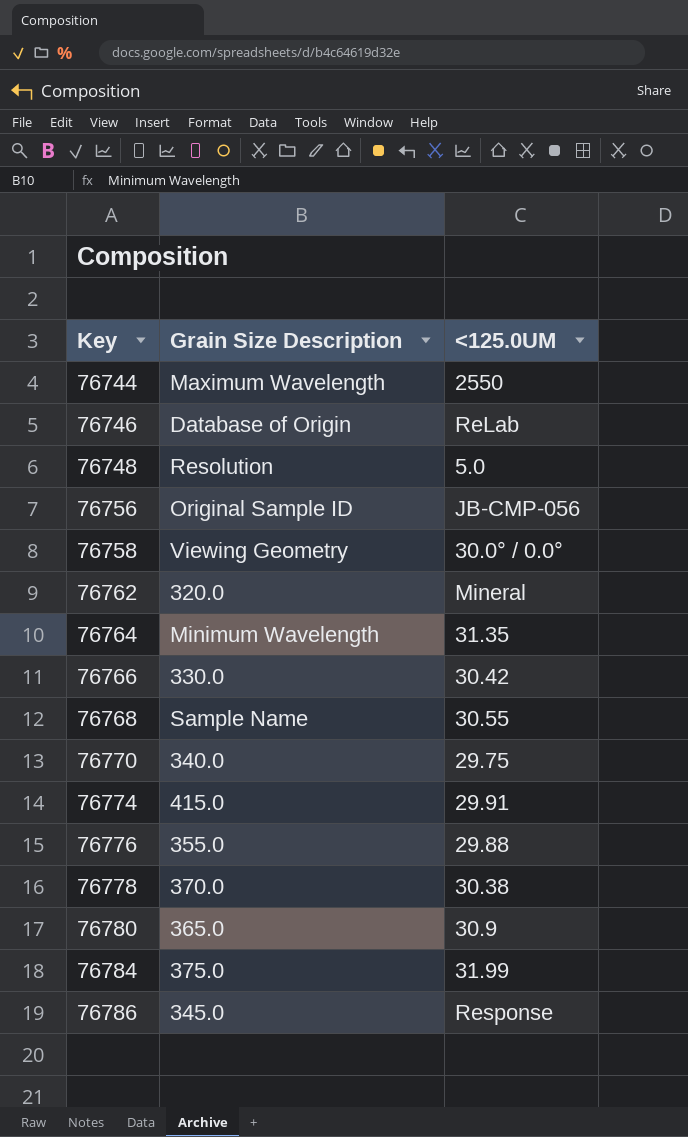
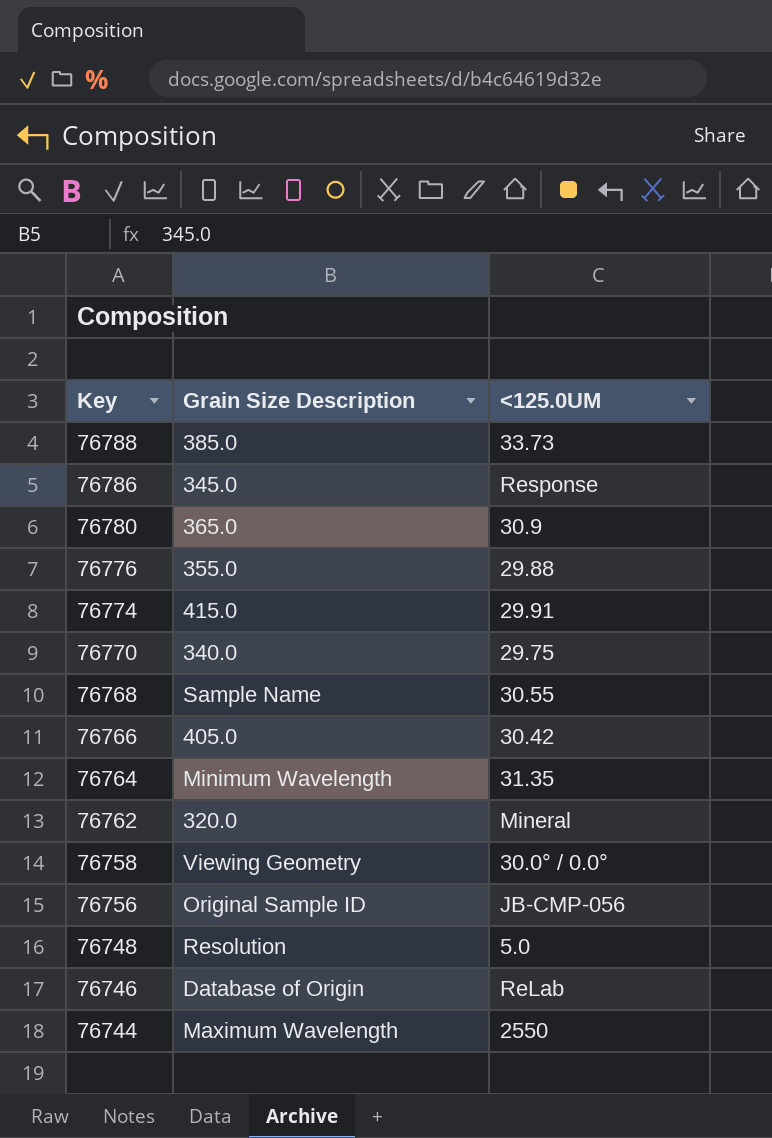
row order: Key ascending -> Key descending
row 76778: 370.0 | 30.38 -> none
row 76784: 375.0 | 31.99 -> none
row 76788: none -> 385.0 | 33.73
76766 | Grain Size Description: 330.0 -> 405.0

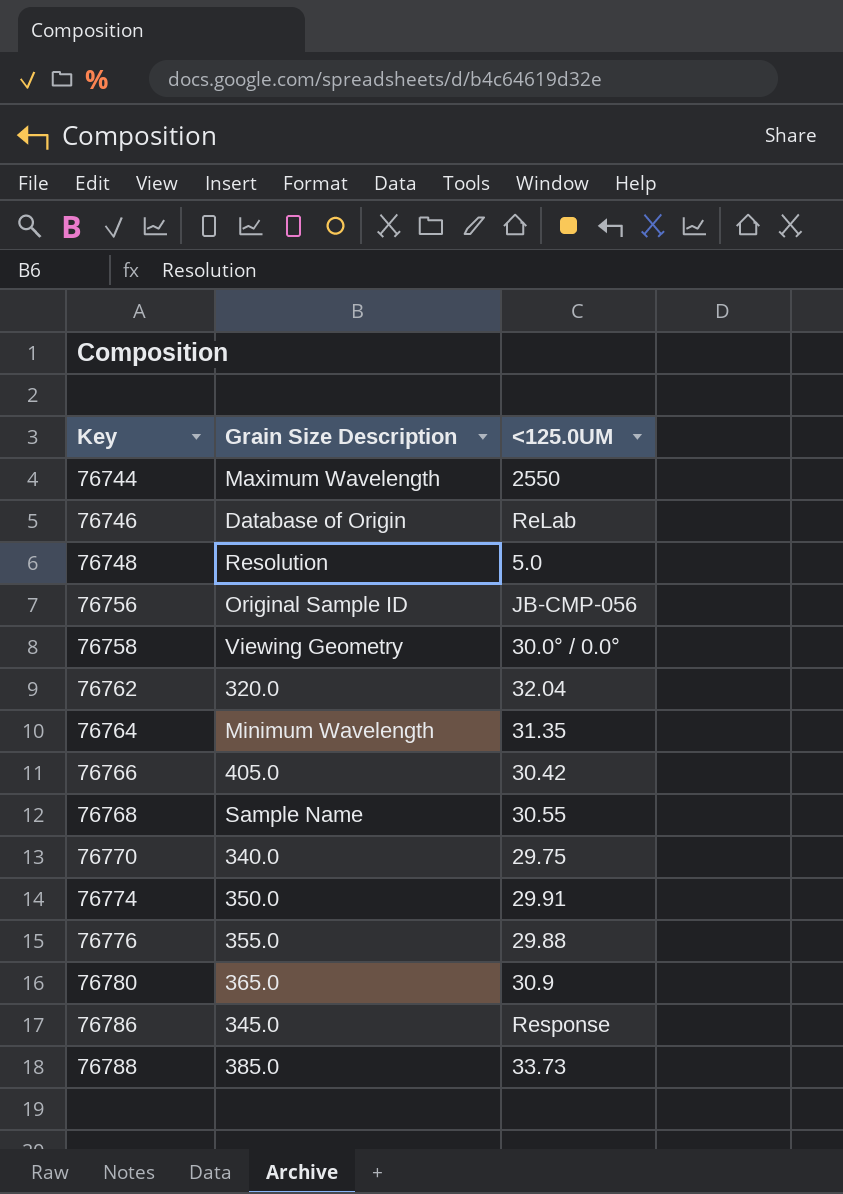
row order: Key descending -> Key ascending
76762 | <125.0UM: Mineral -> 32.04
76774 | Grain Size Description: 415.0 -> 350.0

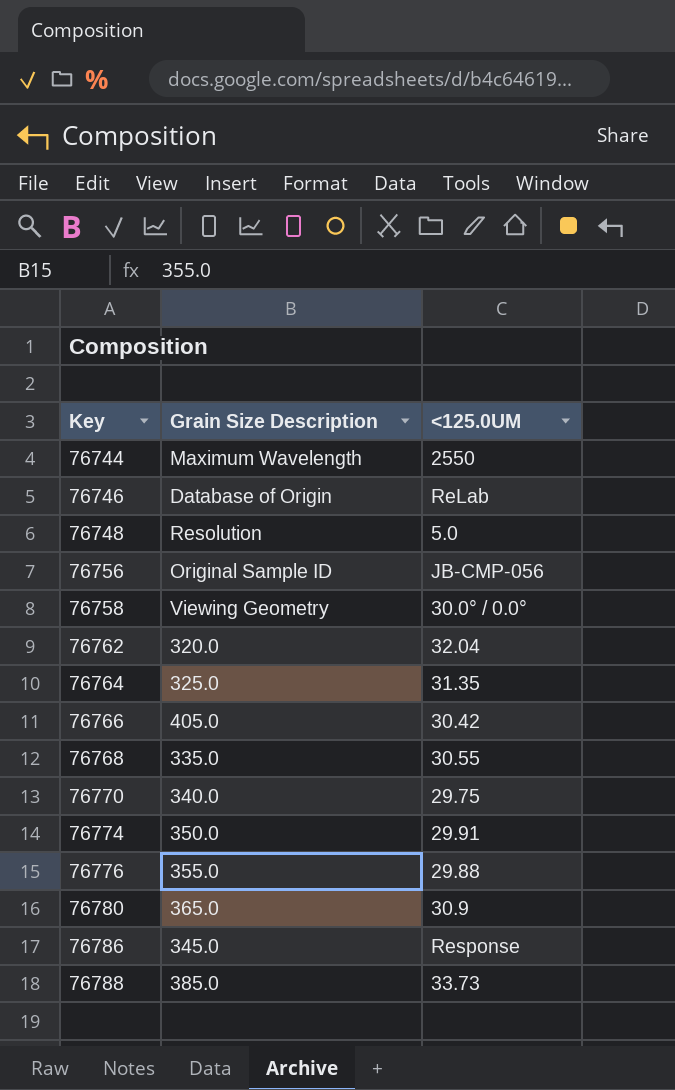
76764 | Grain Size Description: Minimum Wavelength -> 325.0
76768 | Grain Size Description: Sample Name -> 335.0

